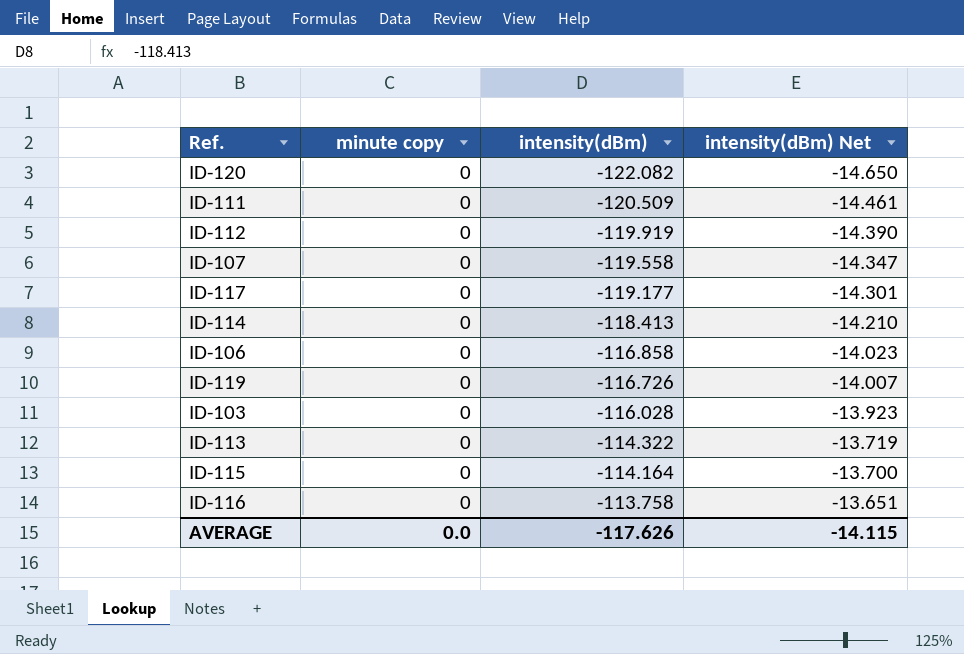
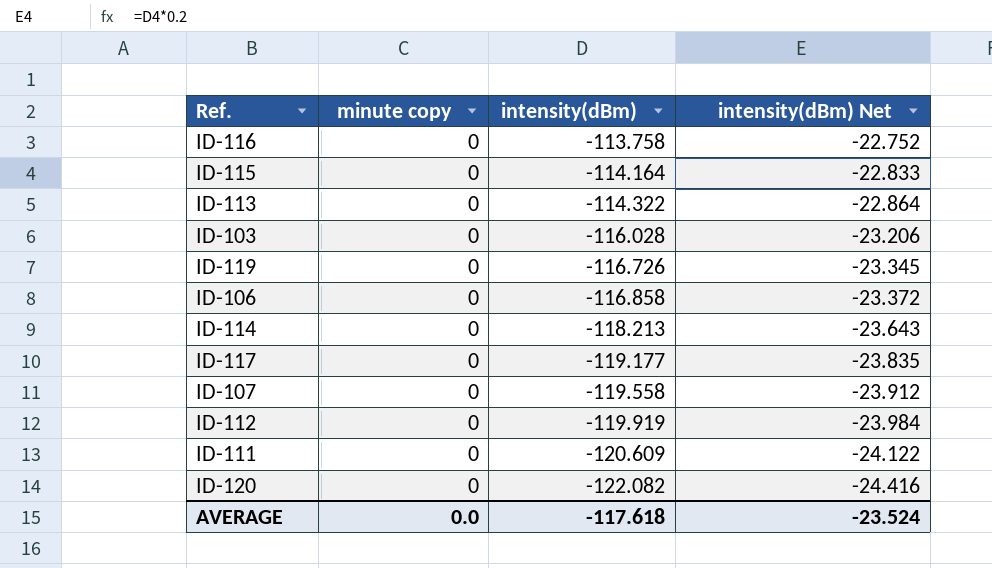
row order: intensity(dBm) ascending -> intensity(dBm) descending
column intensity(dBm) Net | formula: [intensity(dBm)] * 0.12 -> [intensity(dBm)] * 0.2
ID-114 | intensity(dBm): -118.413 -> -118.213
ID-111 | intensity(dBm): -120.509 -> -120.609
AVERAGE | intensity(dBm): -117.626 -> -117.618
AVERAGE | intensity(dBm) Net: -14.115 -> -23.524

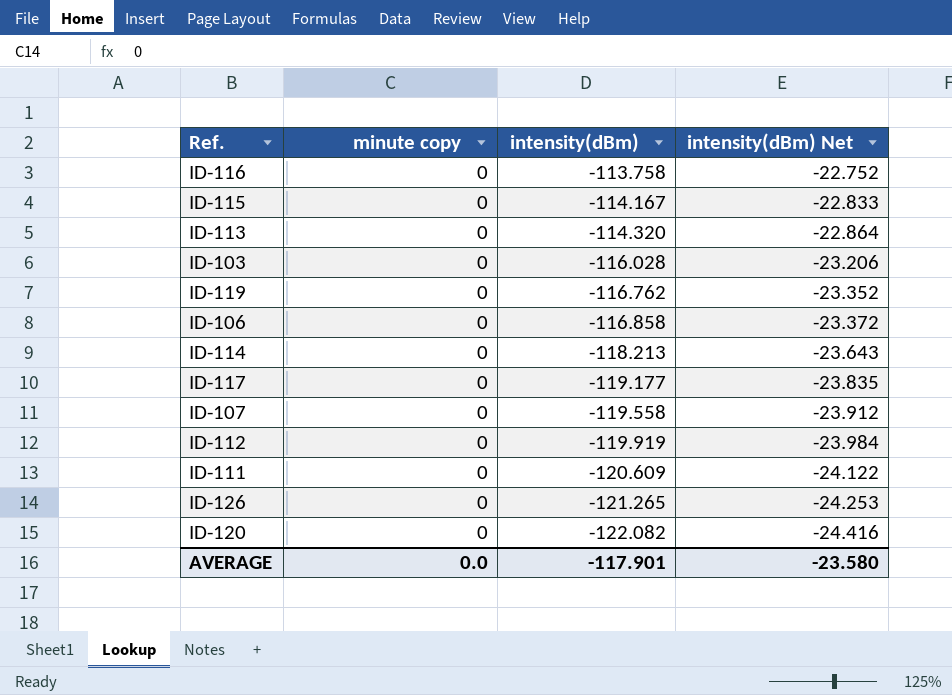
ID-115 | intensity(dBm): -114.164 -> -114.167
ID-113 | intensity(dBm): -114.322 -> -114.320
ID-119 | intensity(dBm): -116.726 -> -116.762
ID-119 | intensity(dBm) Net: -23.345 -> -23.352
row ID-126: none -> 0 | -121.265 | -24.253
AVERAGE | intensity(dBm): -117.618 -> -117.901
AVERAGE | intensity(dBm) Net: -23.524 -> -23.580

